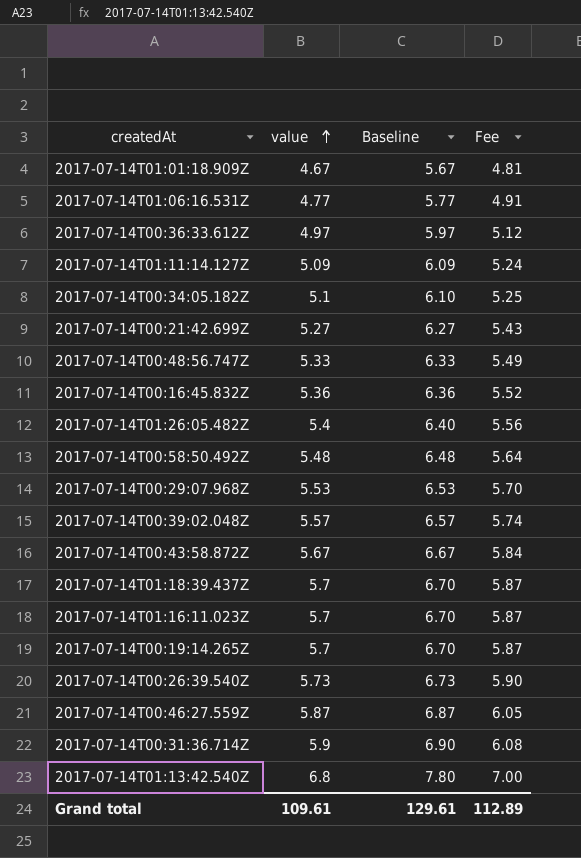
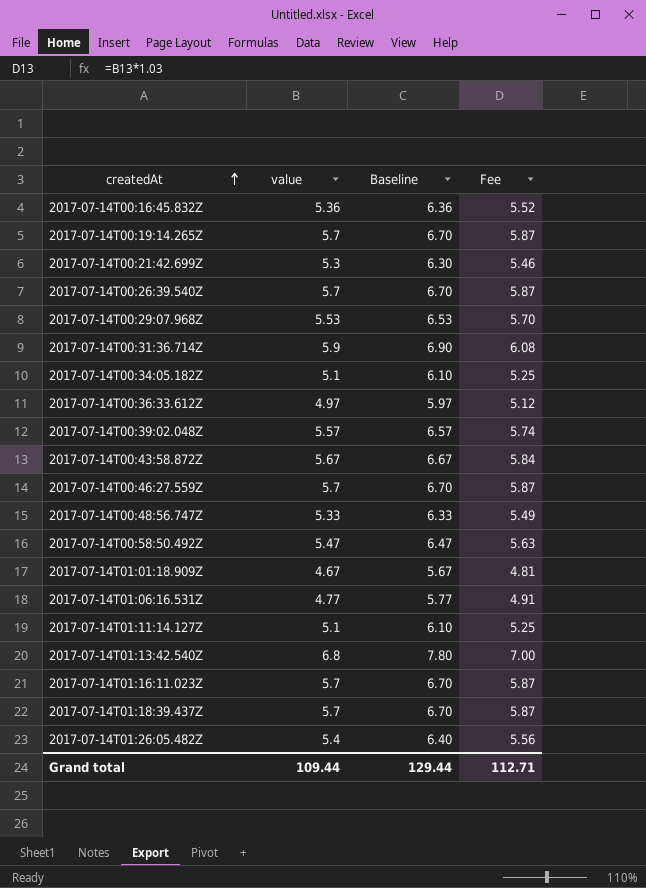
row order: value ascending -> createdAt ascending
2017-07-14T00:21:42.699Z | value: 5.27 -> 5.3
2017-07-14T00:21:42.699Z | Baseline: 6.27 -> 6.30
2017-07-14T00:21:42.699Z | Fee: 5.43 -> 5.46
2017-07-14T00:26:39.540Z | value: 5.73 -> 5.7
2017-07-14T00:26:39.540Z | Baseline: 6.73 -> 6.70
2017-07-14T00:26:39.540Z | Fee: 5.90 -> 5.87
2017-07-14T00:46:27.559Z | value: 5.87 -> 5.7
2017-07-14T00:46:27.559Z | Baseline: 6.87 -> 6.70
2017-07-14T00:46:27.559Z | Fee: 6.05 -> 5.87
2017-07-14T00:58:50.492Z | value: 5.48 -> 5.47
2017-07-14T00:58:50.492Z | Baseline: 6.48 -> 6.47
2017-07-14T00:58:50.492Z | Fee: 5.64 -> 5.63
2017-07-14T01:11:14.127Z | value: 5.09 -> 5.1
2017-07-14T01:11:14.127Z | Baseline: 6.09 -> 6.10
2017-07-14T01:11:14.127Z | Fee: 5.24 -> 5.25
Grand total | value: 109.61 -> 109.44
Grand total | Baseline: 129.61 -> 129.44
Grand total | Fee: 112.89 -> 112.71

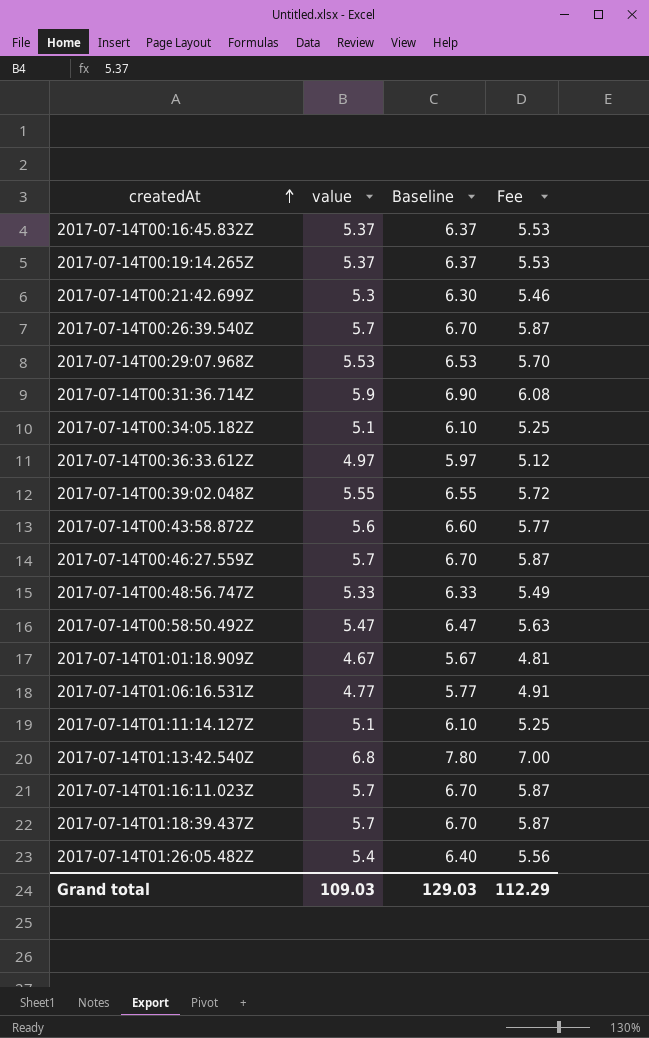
2017-07-14T00:16:45.832Z | value: 5.36 -> 5.37
2017-07-14T00:16:45.832Z | Baseline: 6.36 -> 6.37
2017-07-14T00:16:45.832Z | Fee: 5.52 -> 5.53
2017-07-14T00:19:14.265Z | value: 5.7 -> 5.37
2017-07-14T00:19:14.265Z | Baseline: 6.70 -> 6.37
2017-07-14T00:19:14.265Z | Fee: 5.87 -> 5.53
2017-07-14T00:39:02.048Z | value: 5.57 -> 5.55
2017-07-14T00:39:02.048Z | Baseline: 6.57 -> 6.55
2017-07-14T00:39:02.048Z | Fee: 5.74 -> 5.72
2017-07-14T00:43:58.872Z | value: 5.67 -> 5.6
2017-07-14T00:43:58.872Z | Baseline: 6.67 -> 6.60
2017-07-14T00:43:58.872Z | Fee: 5.84 -> 5.77
Grand total | value: 109.44 -> 109.03
Grand total | Baseline: 129.44 -> 129.03
Grand total | Fee: 112.71 -> 112.29

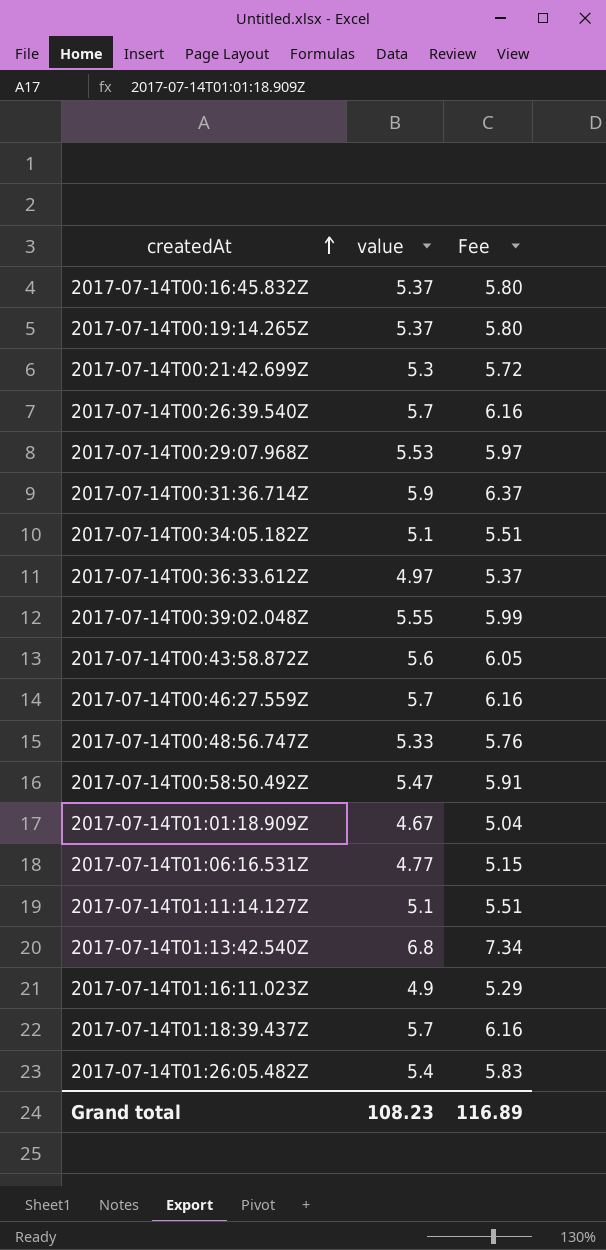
column Baseline | formula: [value] + 1 -> none
column Fee | formula: [value] * 1.03 -> [value] * 1.08
2017-07-14T01:16:11.023Z | value: 5.7 -> 4.9
Grand total | value: 109.03 -> 108.23
Grand total | Fee: 112.29 -> 116.89

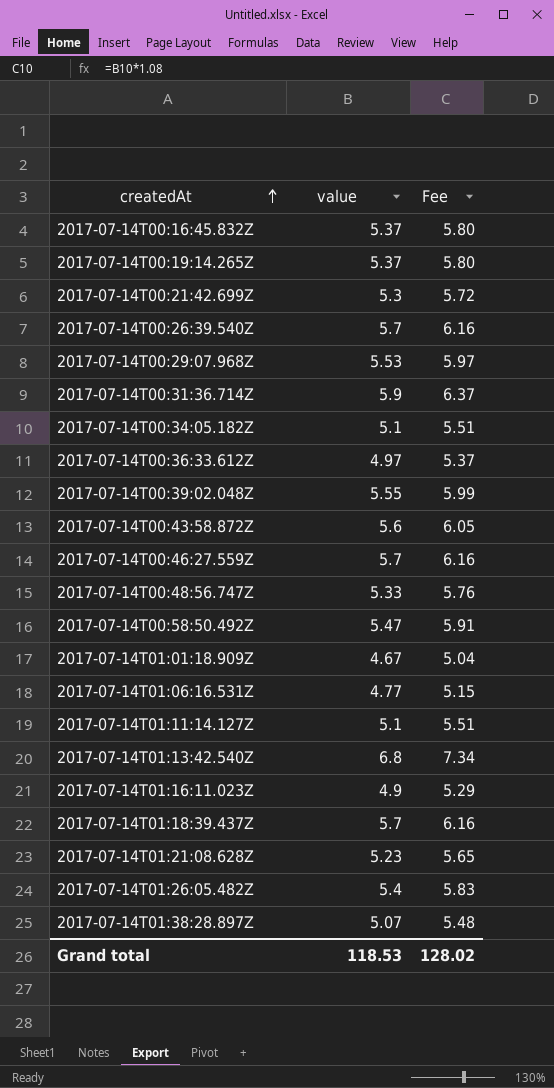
row 2017-07-14T01:21:08.628Z: none -> 5.23 | 5.65
row 2017-07-14T01:38:28.897Z: none -> 5.07 | 5.48
Grand total | value: 108.23 -> 118.53
Grand total | Fee: 116.89 -> 128.02

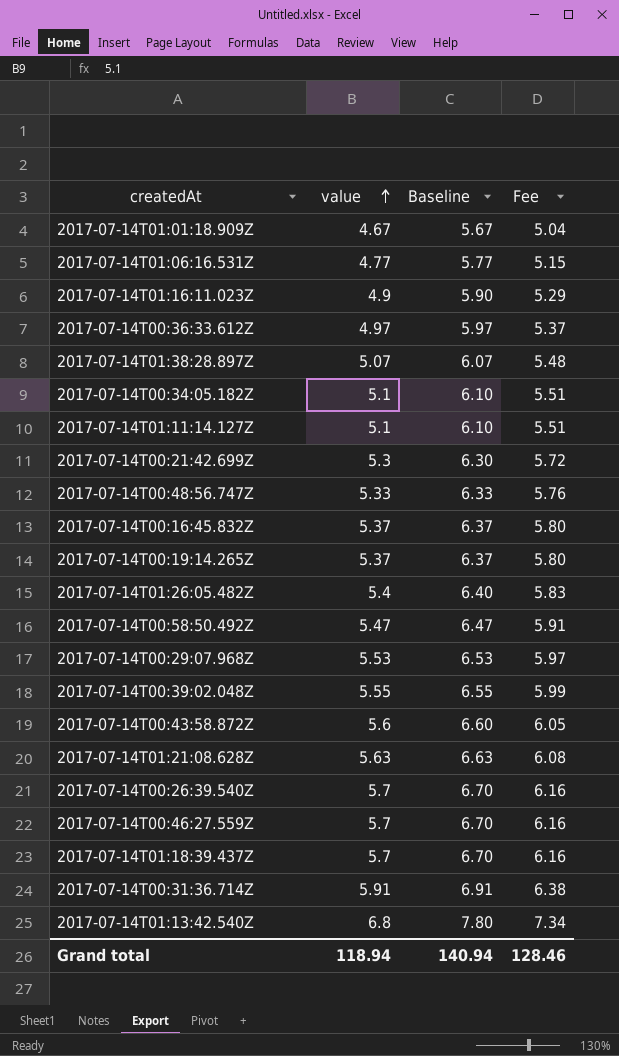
row order: createdAt ascending -> value ascending
column Baseline | formula: none -> [value] + 1
2017-07-14T01:21:08.628Z | value: 5.23 -> 5.63
2017-07-14T01:21:08.628Z | Fee: 5.65 -> 6.08
2017-07-14T00:31:36.714Z | value: 5.9 -> 5.91
2017-07-14T00:31:36.714Z | Fee: 6.37 -> 6.38
Grand total | value: 118.53 -> 118.94
Grand total | Fee: 128.02 -> 128.46

